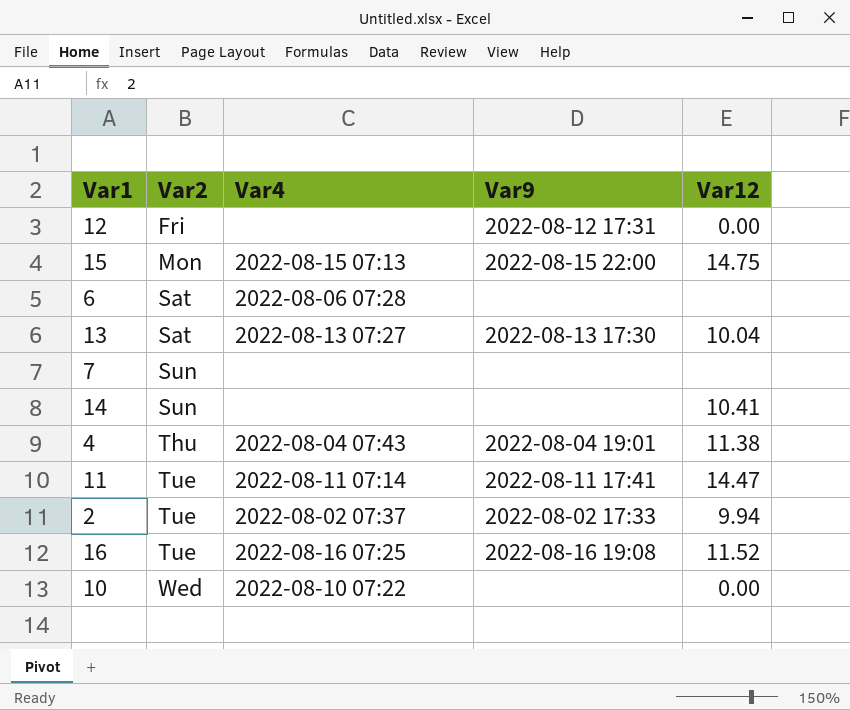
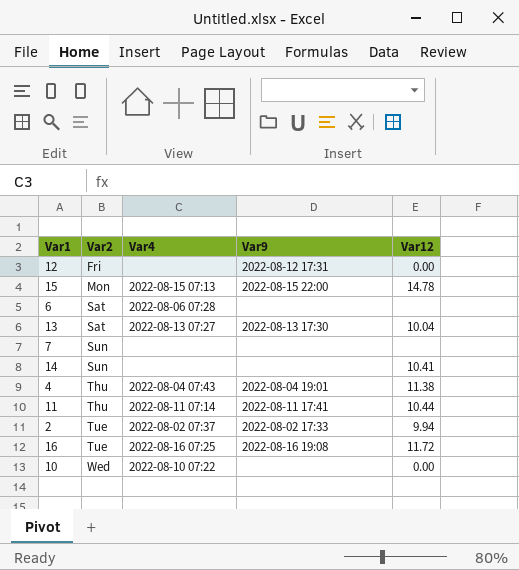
15 | Var12: 14.75 -> 14.78
11 | Var2: Tue -> Thu
11 | Var12: 14.47 -> 10.44
16 | Var12: 11.52 -> 11.72

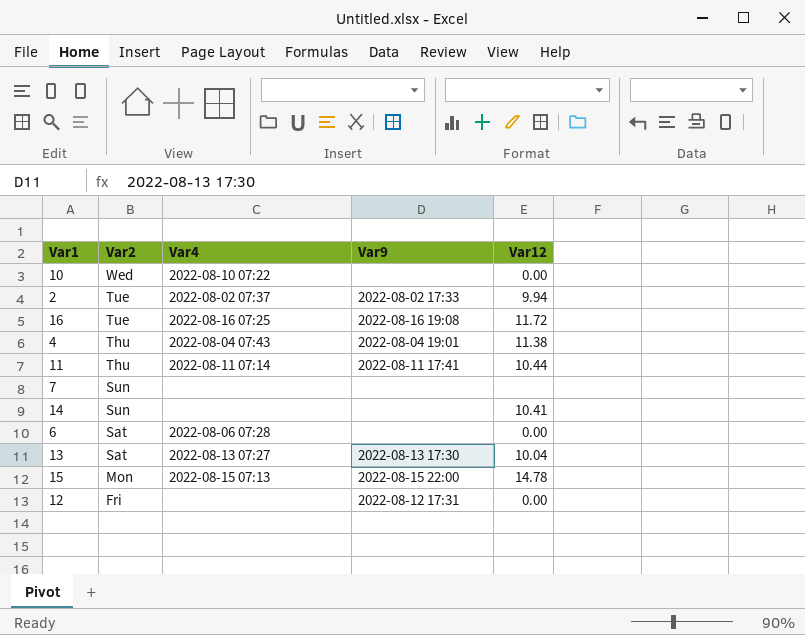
row order: Var2 ascending -> Var2 descending
6 | Var12: none -> 0.00

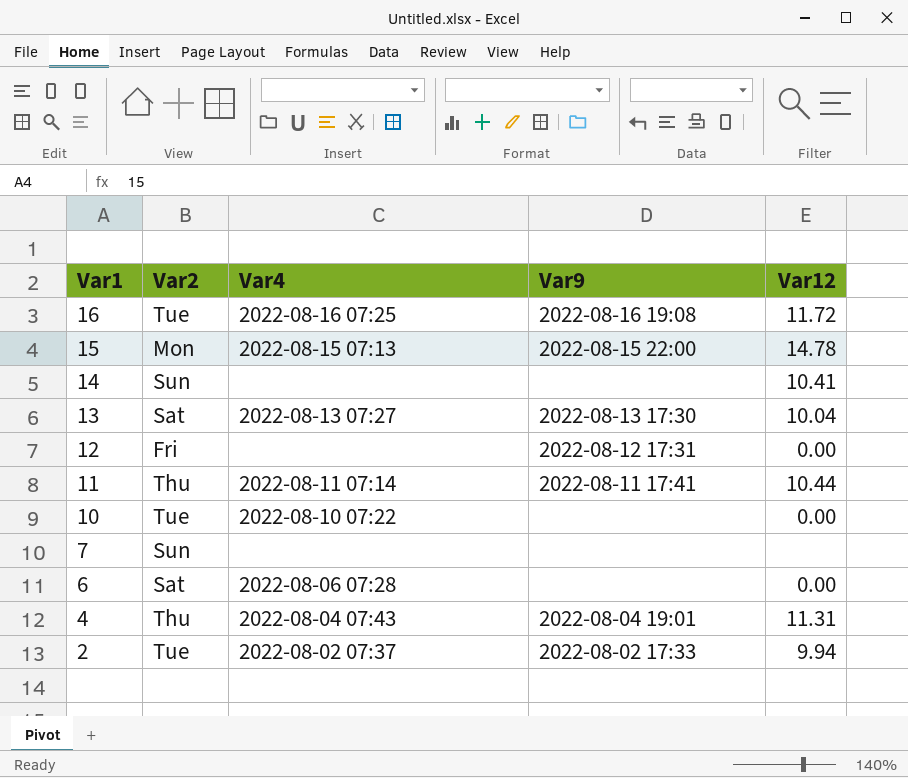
row order: Var2 descending -> Var1 descending
10 | Var2: Wed -> Tue
4 | Var12: 11.38 -> 11.31

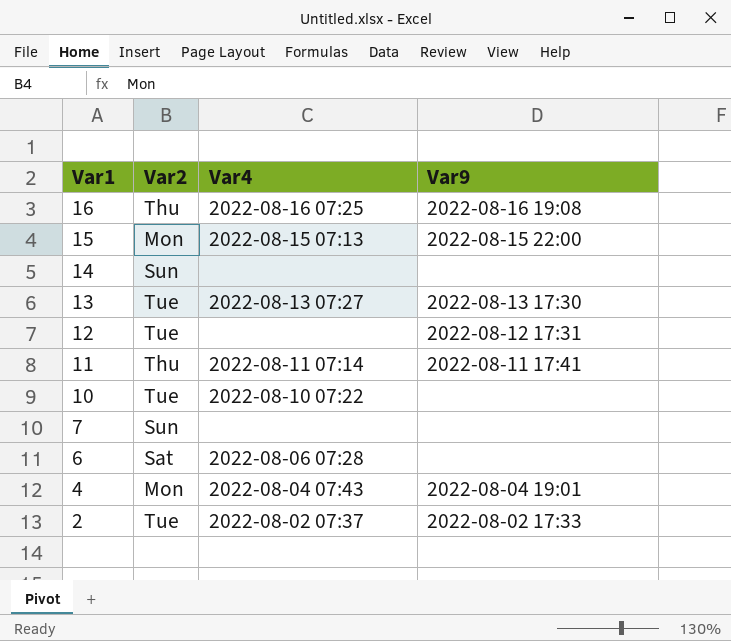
column Var12 | position: 5 -> none
16 | Var2: Tue -> Thu
13 | Var2: Sat -> Tue
12 | Var2: Fri -> Tue
4 | Var2: Thu -> Mon

